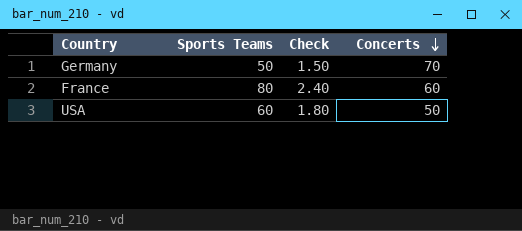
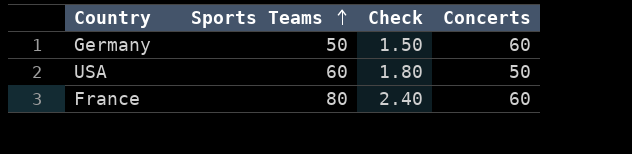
row order: Concerts descending -> Sports Teams ascending
Germany | Concerts: 70 -> 60

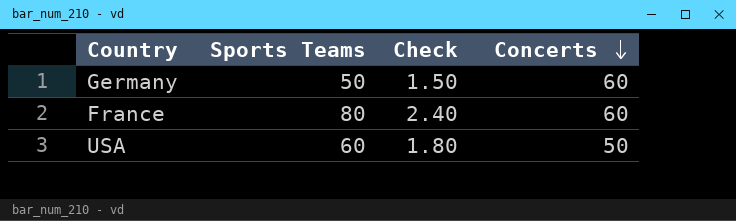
row order: Sports Teams ascending -> Concerts descending

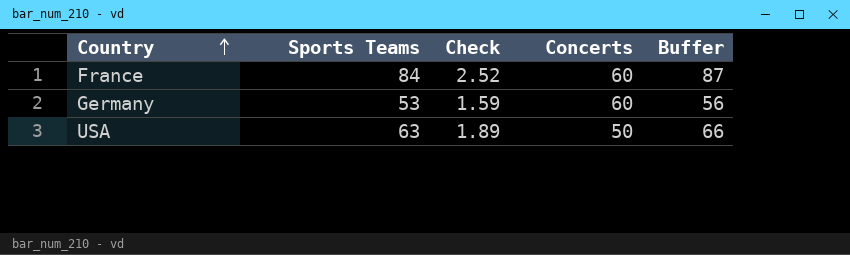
row order: Concerts descending -> Country ascending
column Buffer | formula: none -> [Sports Teams] + 3
France | Sports Teams: 80 -> 84
France | Check: 2.40 -> 2.52
Germany | Sports Teams: 50 -> 53
Germany | Check: 1.50 -> 1.59
USA | Sports Teams: 60 -> 63
USA | Check: 1.80 -> 1.89

